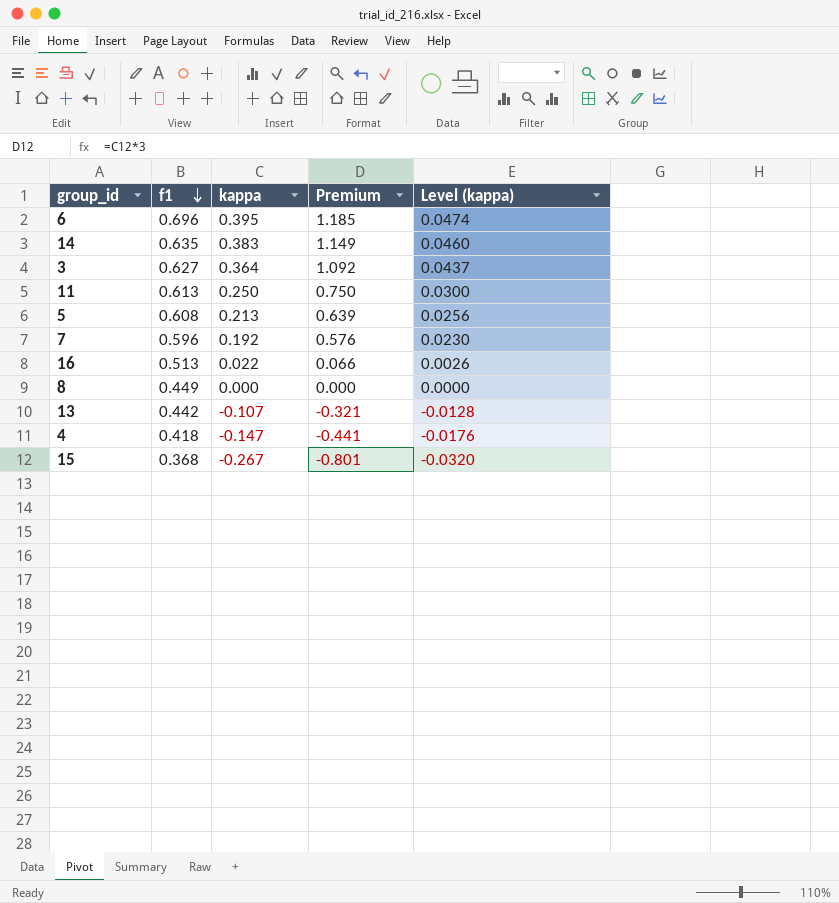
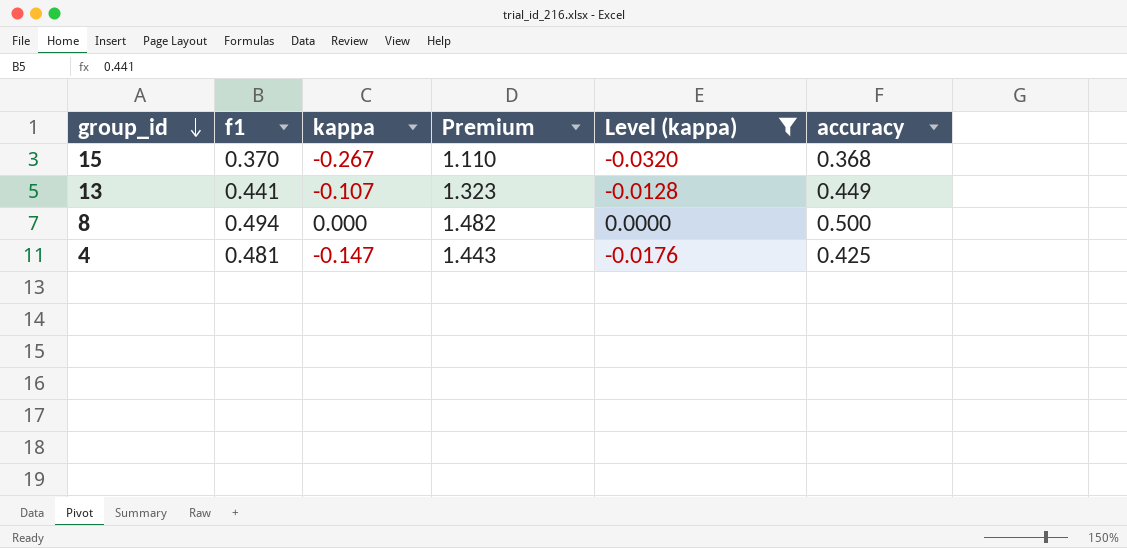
filter: none -> Level (kappa) <= 0.0000
row order: f1 descending -> group_id descending
column Premium | formula: [kappa] * 3 -> [f1] * 3
column accuracy | position: none -> 6
15 | f1: 0.368 -> 0.370
13 | f1: 0.442 -> 0.441
8 | f1: 0.449 -> 0.494
4 | f1: 0.418 -> 0.481

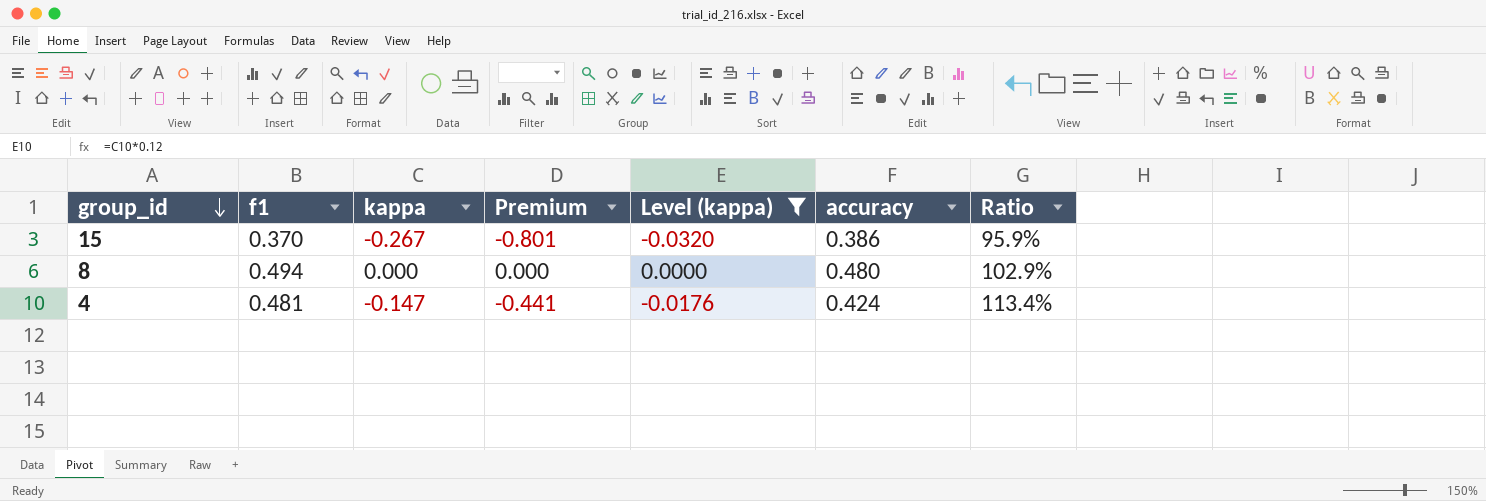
column Premium | formula: [f1] * 3 -> [kappa] * 3
column Ratio | formula: none -> [f1] / [accuracy]
row 13: 0.441 | -0.107 | 1.323 | -0.0128 | 0.449 -> none
15 | accuracy: 0.368 -> 0.386
8 | accuracy: 0.500 -> 0.480
4 | accuracy: 0.425 -> 0.424

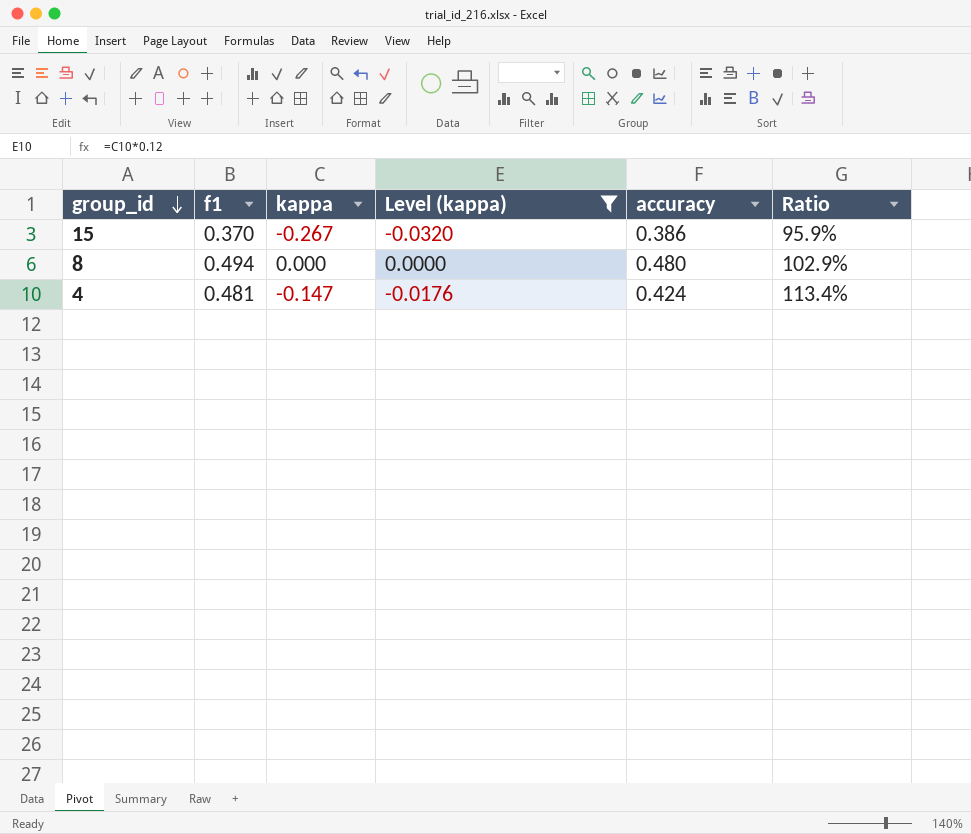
column Premium | formula: [kappa] * 3 -> none

